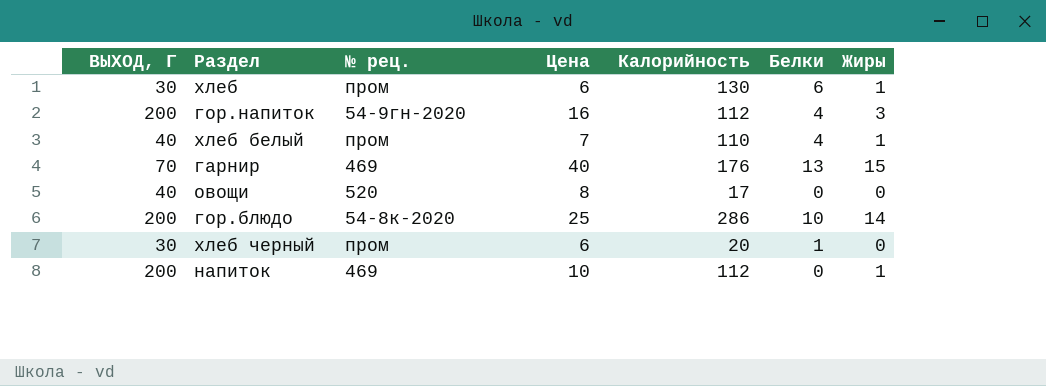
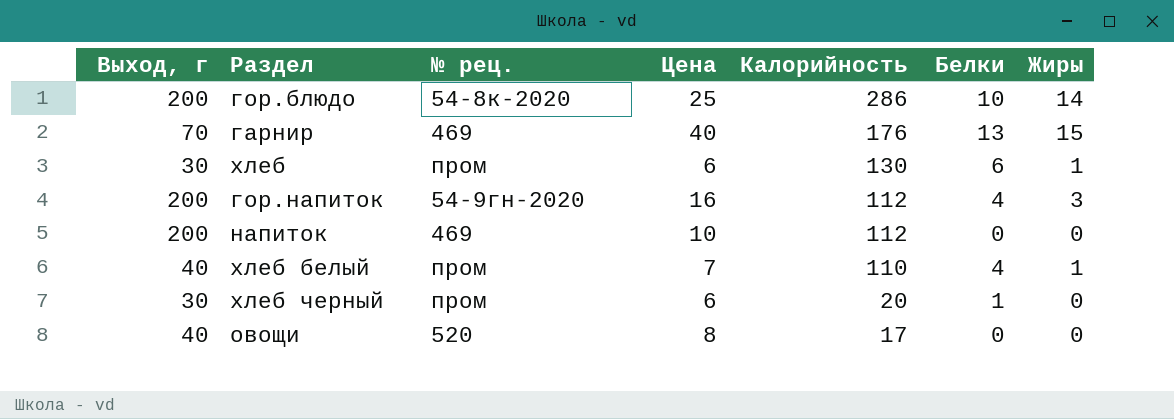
row order: none -> Калорийность descending
column name: ВЫХОД, Г -> Выход, г
напиток | Жиры: 1 -> 0

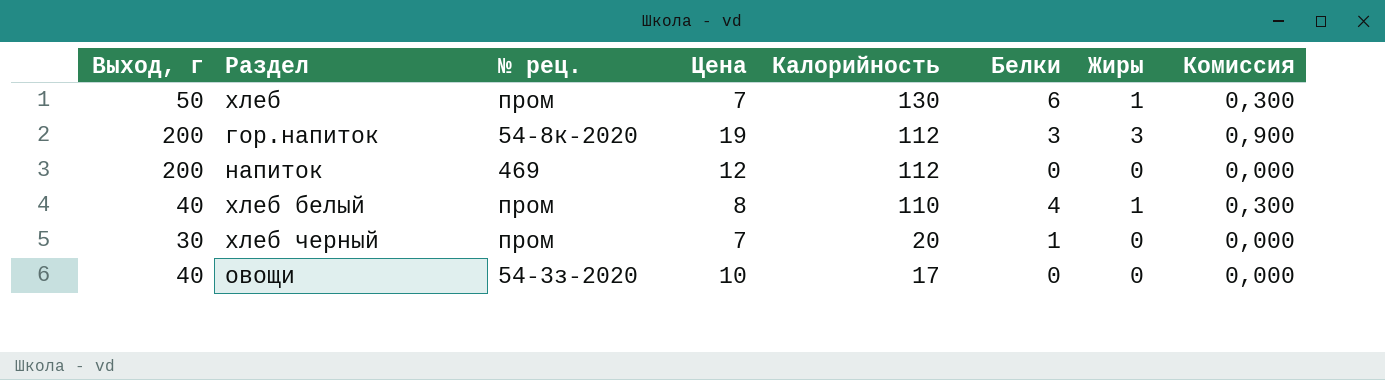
column Комиссия | formula: none -> [Жиры] * 0,3
row гор.блюдо: 200 | 54-8к-2020 | 25 | 286 | 10 | 14 -> none
row гарнир: 70 | 469 | 40 | 176 | 13 | 15 -> none
хлеб | Выход, г: 30 -> 50
хлеб | Цена: 6 -> 7
гор.напиток | № рец.: 54-9гн-2020 -> 54-8к-2020
гор.напиток | Цена: 16 -> 19
гор.напиток | Белки: 4 -> 3
напиток | Цена: 10 -> 12
хлеб белый | Цена: 7 -> 8
хлеб черный | Цена: 6 -> 7
овощи | № рец.: 520 -> 54-3з-2020
овощи | Цена: 8 -> 10

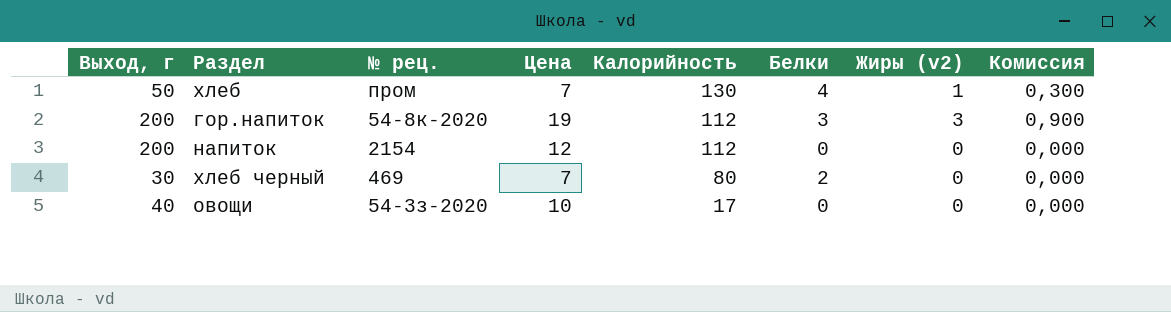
column name: Жиры -> Жиры (v2)
row хлеб белый: 40 | пром | 8 | 110 | 4 | 1 | 0,300 -> none
хлеб | Белки: 6 -> 4
напиток | № рец.: 469 -> 2154
хлеб черный | № рец.: пром -> 469
хлеб черный | Калорийность: 20 -> 80
хлеб черный | Белки: 1 -> 2

